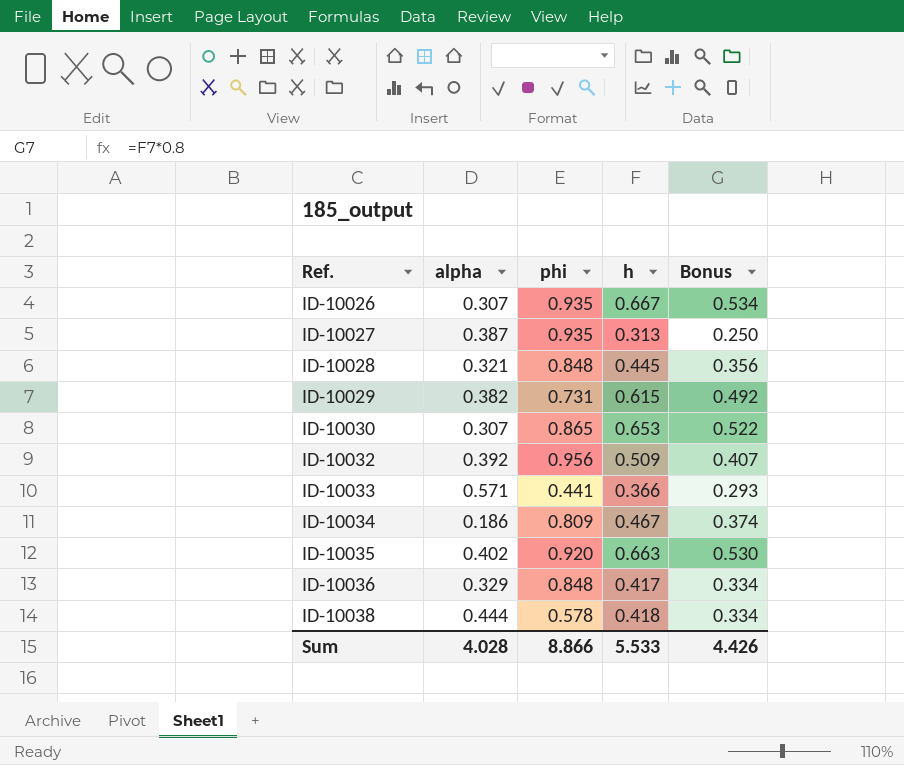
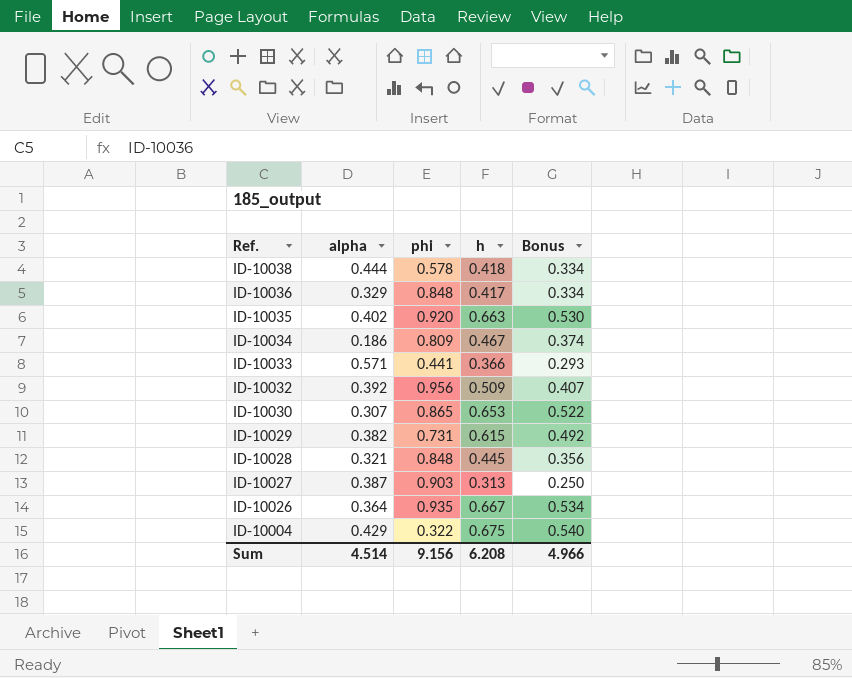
row order: Ref. ascending -> Ref. descending
ID-10027 | phi: 0.935 -> 0.903
ID-10026 | alpha: 0.307 -> 0.364
row ID-10004: none -> 0.429 | 0.322 | 0.675 | 0.540
Sum | alpha: 4.028 -> 4.514
Sum | phi: 8.866 -> 9.156
Sum | h: 5.533 -> 6.208
Sum | Bonus: 4.426 -> 4.966

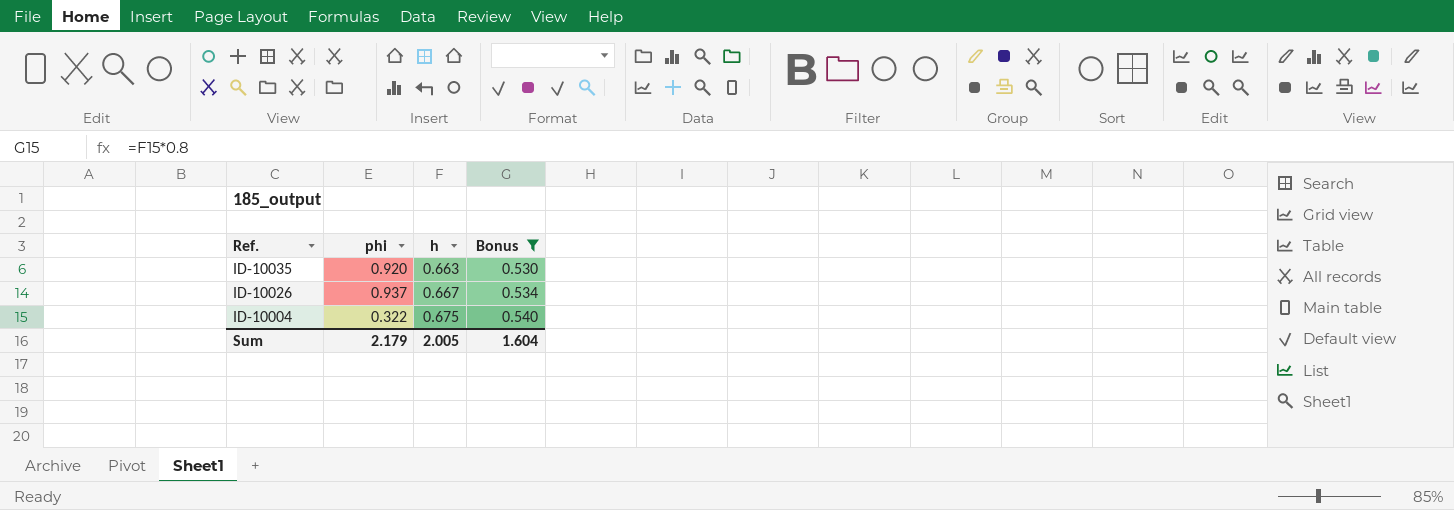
filter: none -> Bonus >= 0.530
column alpha | position: 2 -> none
ID-10026 | phi: 0.935 -> 0.937
Sum | phi: 9.156 -> 2.179
Sum | h: 6.208 -> 2.005
Sum | Bonus: 4.966 -> 1.604

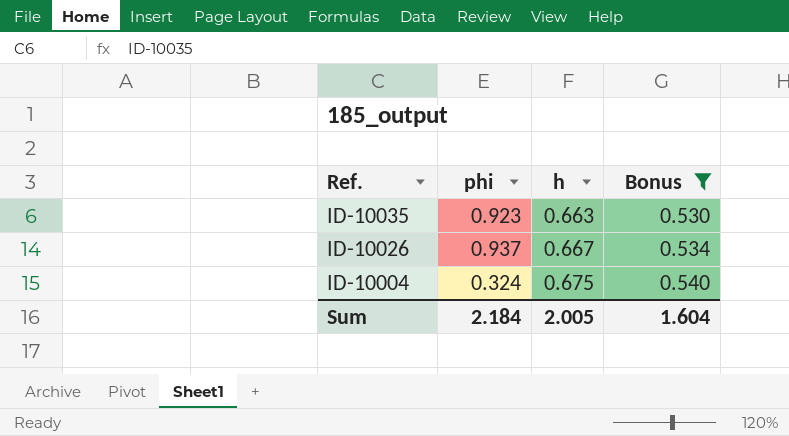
ID-10035 | phi: 0.920 -> 0.923
ID-10004 | phi: 0.322 -> 0.324
Sum | phi: 2.179 -> 2.184

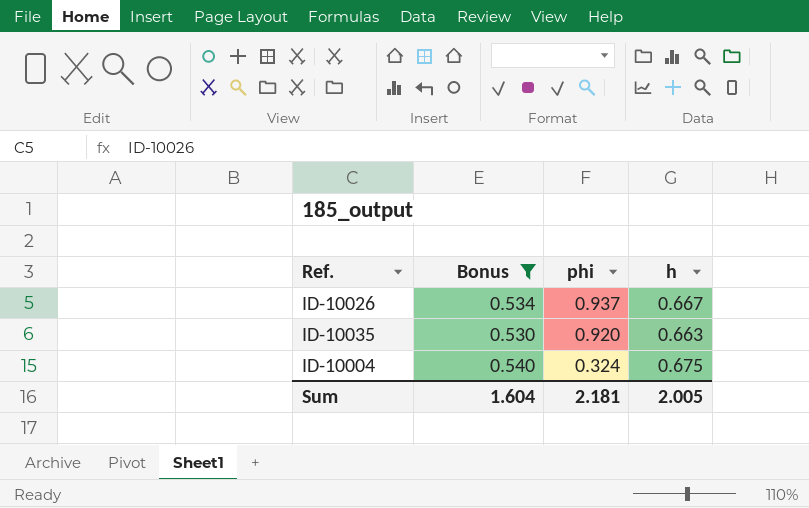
row order: Ref. descending -> phi descending
column Bonus | position: 4 -> 2
ID-10035 | phi: 0.923 -> 0.920
Sum | phi: 2.184 -> 2.181

